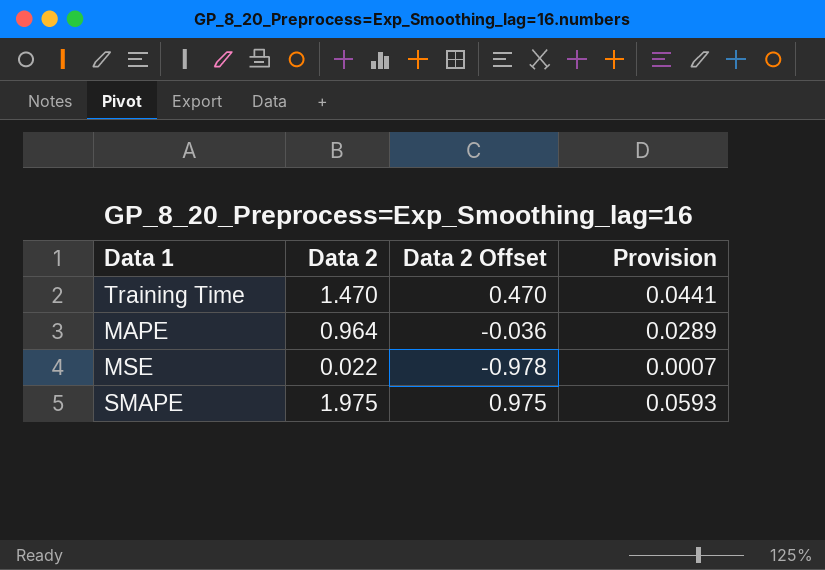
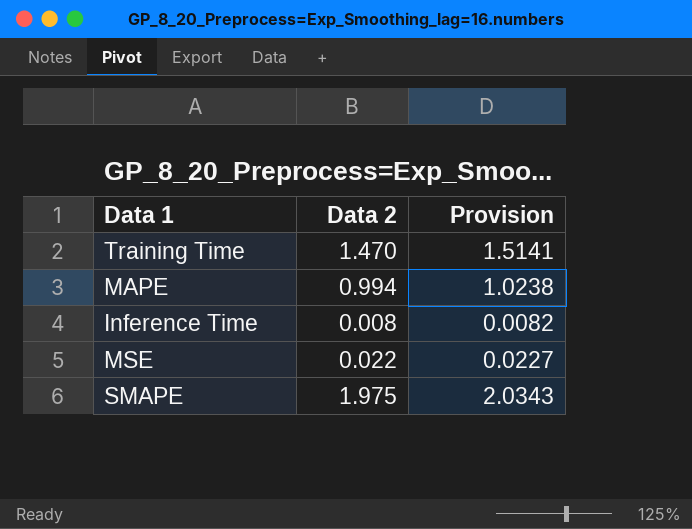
column Data 2 Offset | formula: [Data 2] - 1 -> none
column Provision | formula: [Data 2] * 0.03 -> [Data 2] * 1.03
MAPE | Data 2: 0.964 -> 0.994
row Inference Time: none -> 0.008 | 0.0082

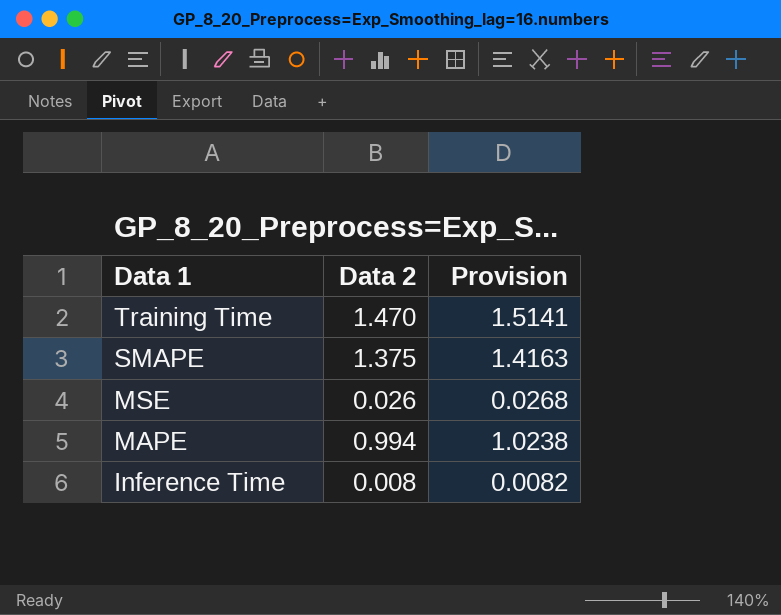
row order: none -> Data 1 descending
SMAPE | Data 2: 1.975 -> 1.375
SMAPE | Provision: 2.0343 -> 1.4163
MSE | Data 2: 0.022 -> 0.026
MSE | Provision: 0.0227 -> 0.0268

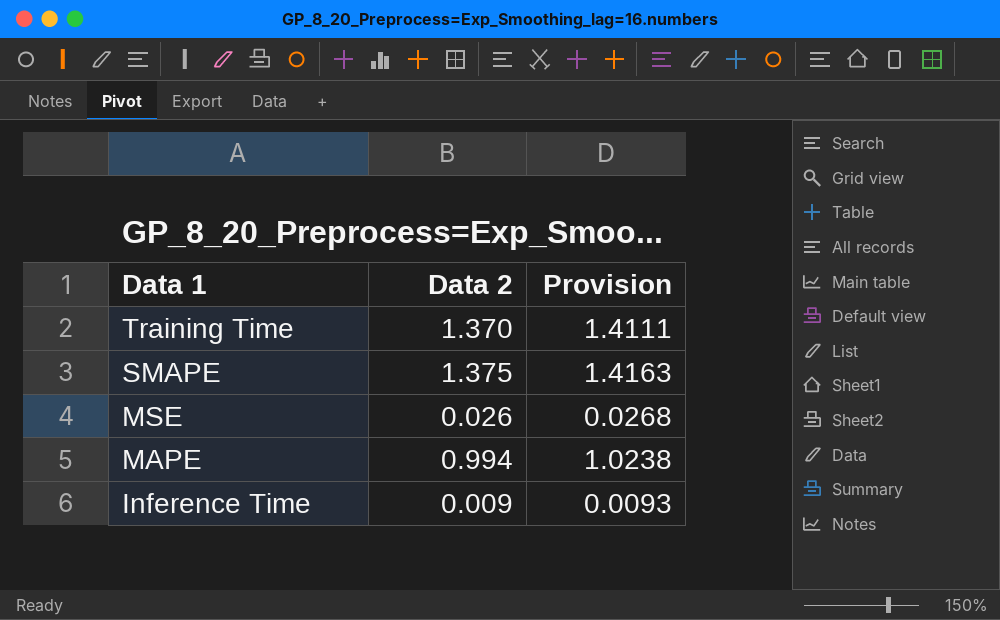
Training Time | Data 2: 1.470 -> 1.370
Training Time | Provision: 1.5141 -> 1.4111
Inference Time | Data 2: 0.008 -> 0.009
Inference Time | Provision: 0.0082 -> 0.0093

